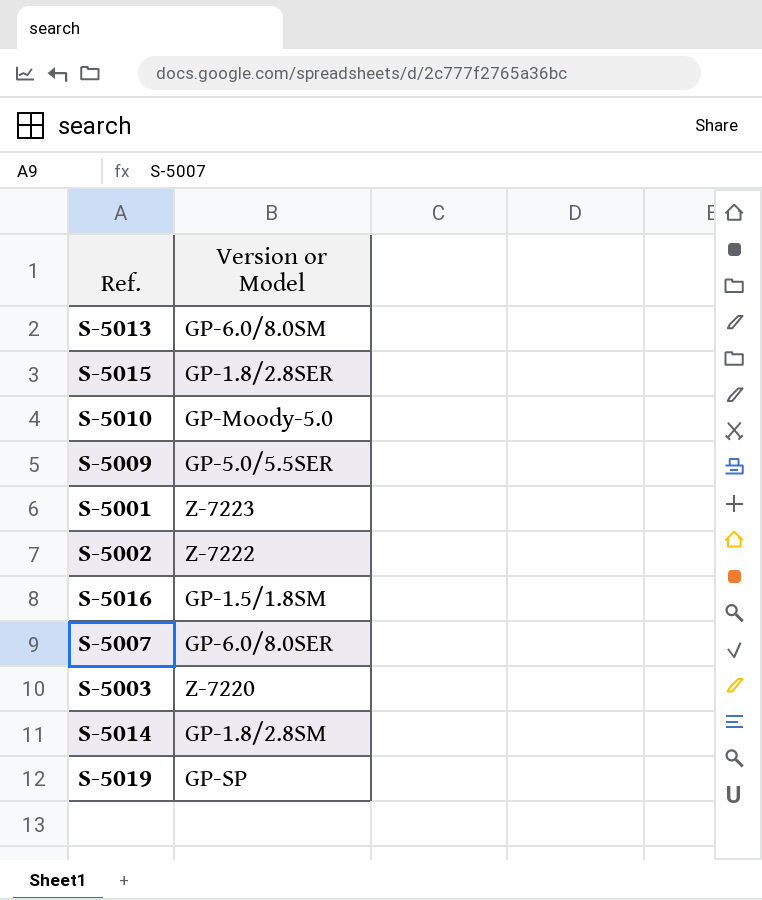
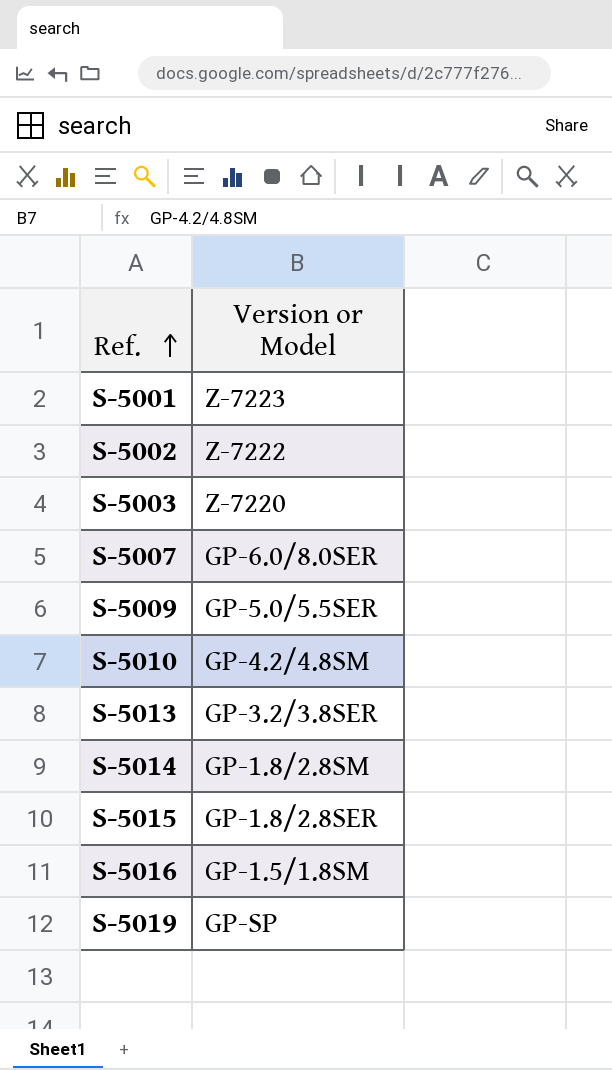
row order: none -> Ref. ascending
S-5010 | Version or Model: GP-Moody-5.0 -> GP-4.2/4.8SM
S-5013 | Version or Model: GP-6.0/8.0SM -> GP-3.2/3.8SER

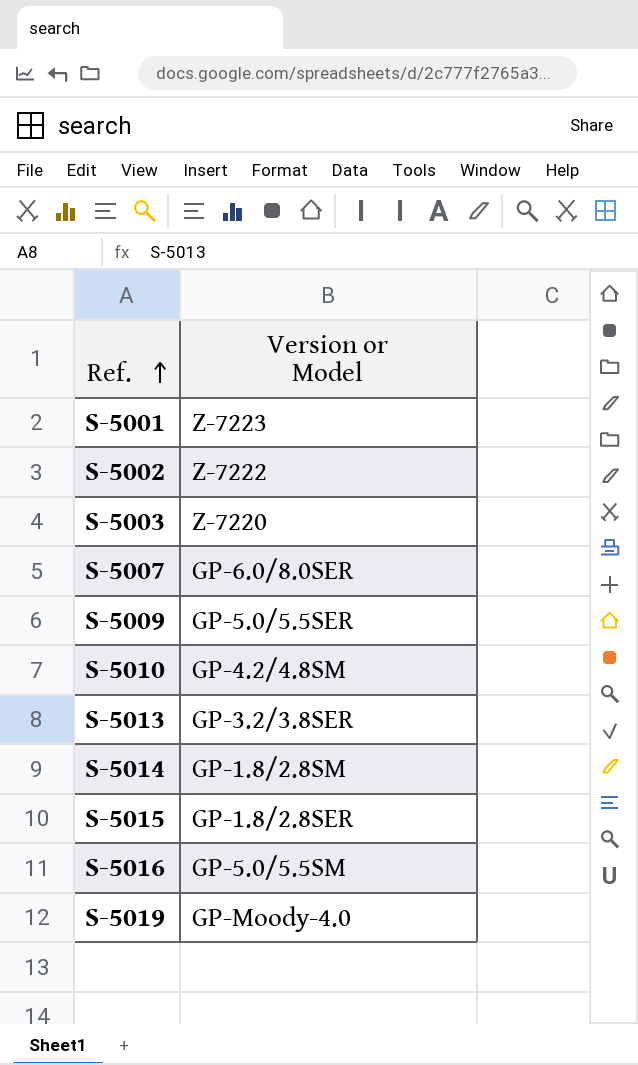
S-5016 | Version or Model: GP-1.5/1.8SM -> GP-5.0/5.5SM
S-5019 | Version or Model: GP-SP -> GP-Moody-4.0

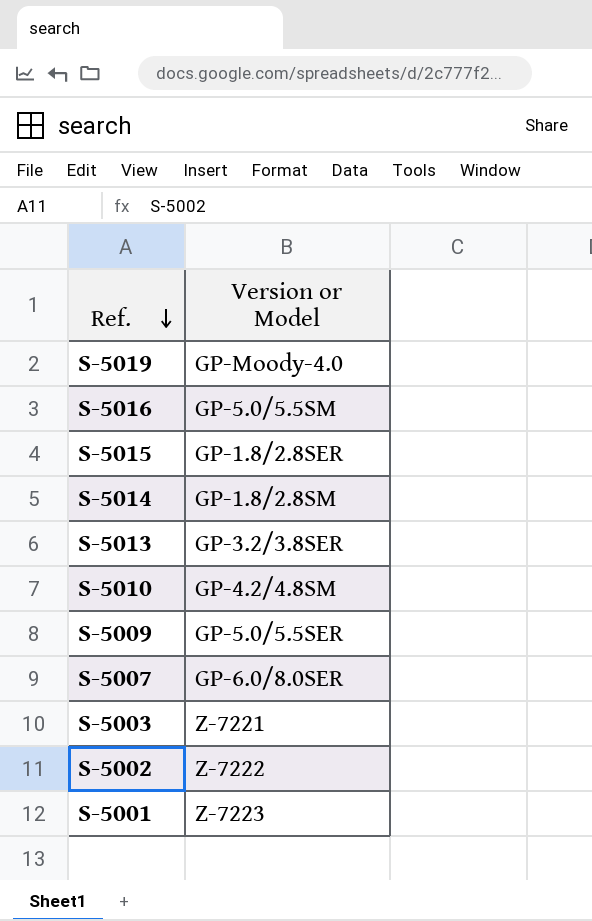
row order: Ref. ascending -> Ref. descending
S-5003 | Version or Model: Z-7220 -> Z-7221

